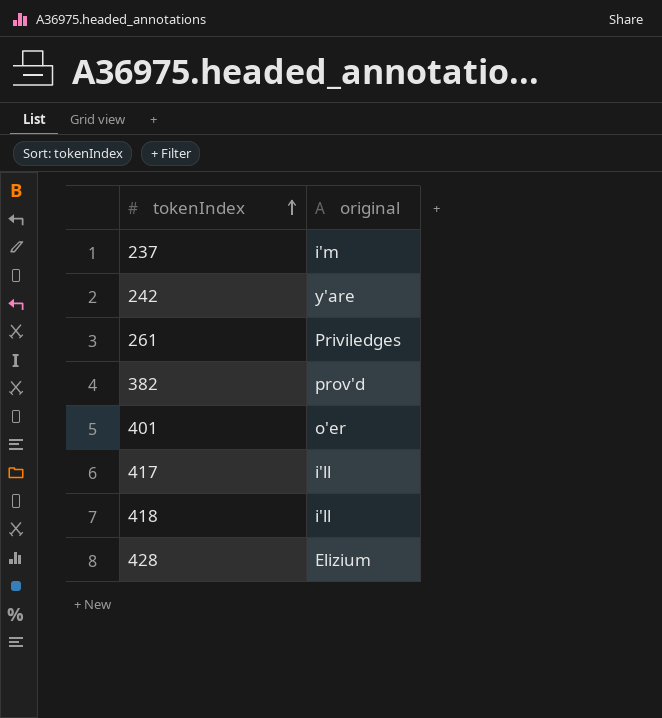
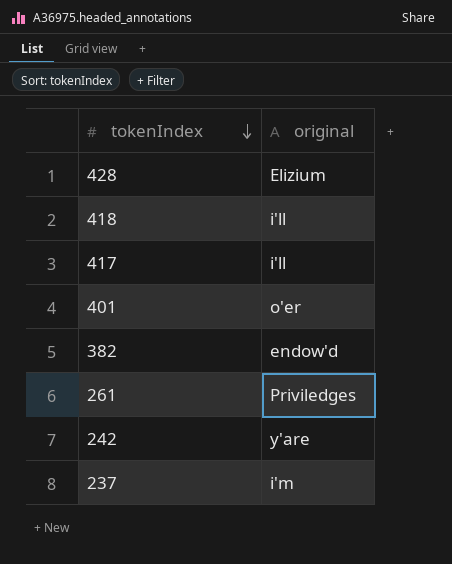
row order: tokenIndex ascending -> tokenIndex descending
382 | original: prov'd -> endow'd

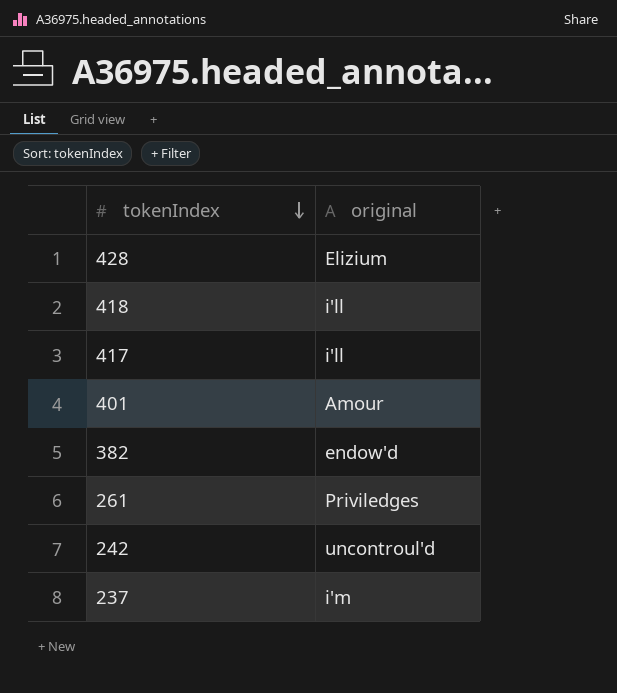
401 | original: o'er -> Amour
242 | original: y'are -> uncontroul'd

